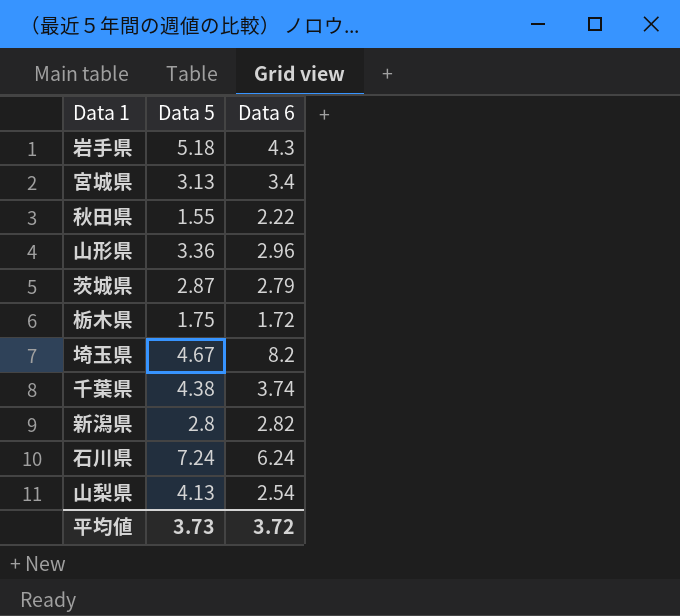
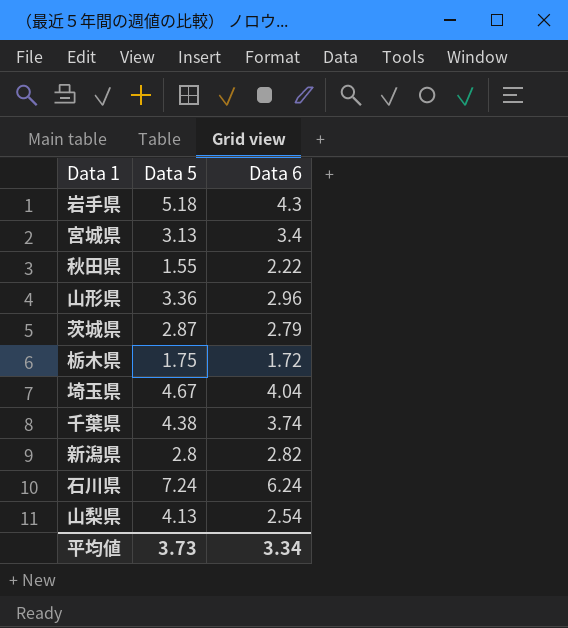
埼玉県 | Data 6: 8.2 -> 4.04
平均値 | Data 6: 3.72 -> 3.34

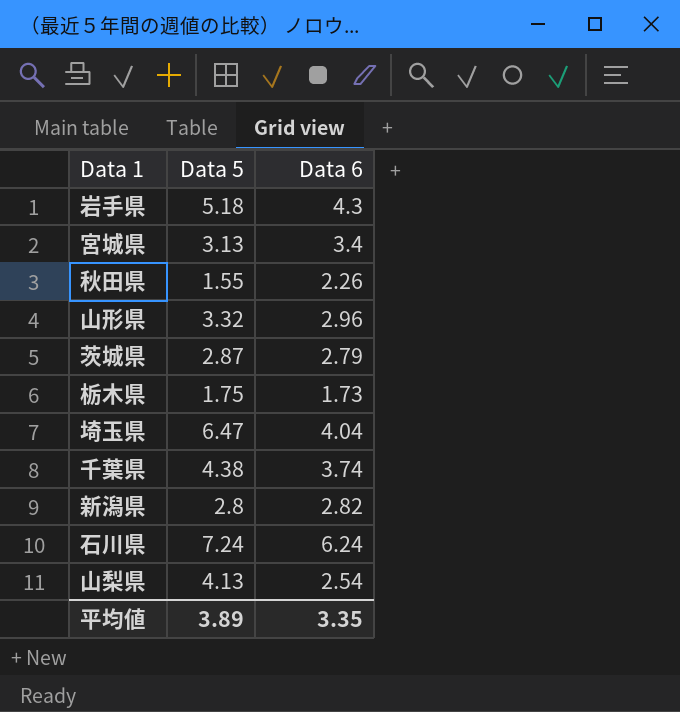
秋田県 | Data 6: 2.22 -> 2.26
山形県 | Data 5: 3.36 -> 3.32
栃木県 | Data 6: 1.72 -> 1.73
埼玉県 | Data 5: 4.67 -> 6.47
平均値 | Data 5: 3.73 -> 3.89
平均値 | Data 6: 3.34 -> 3.35

